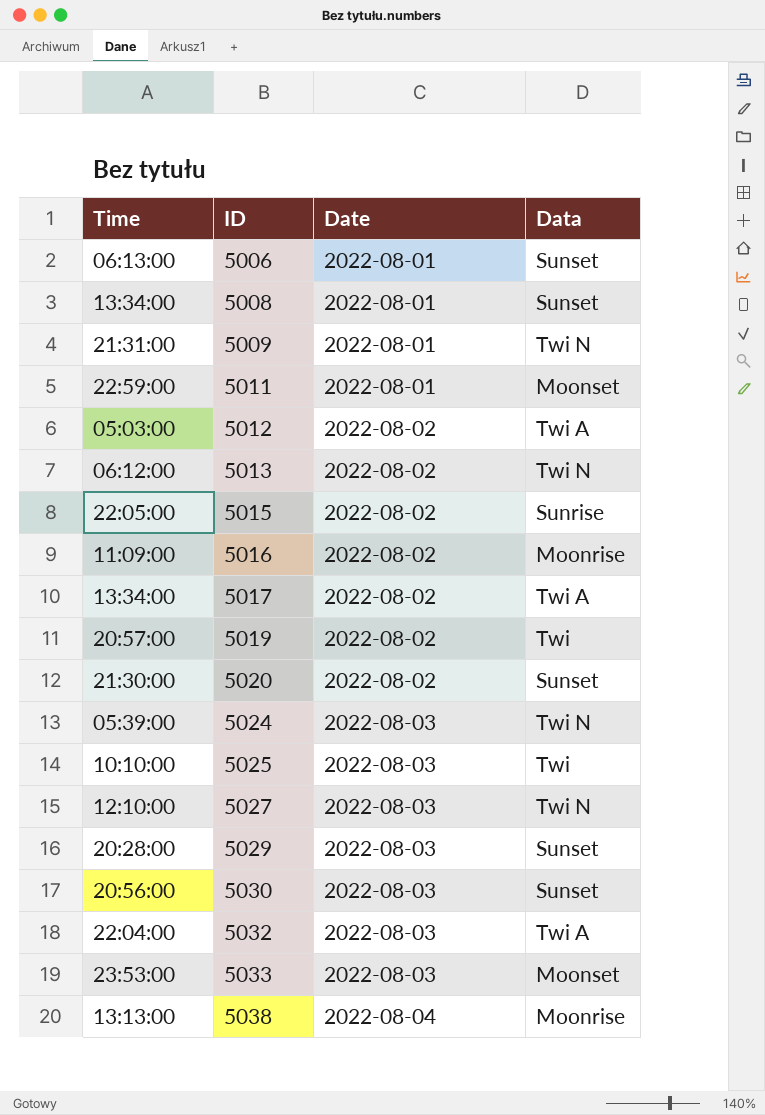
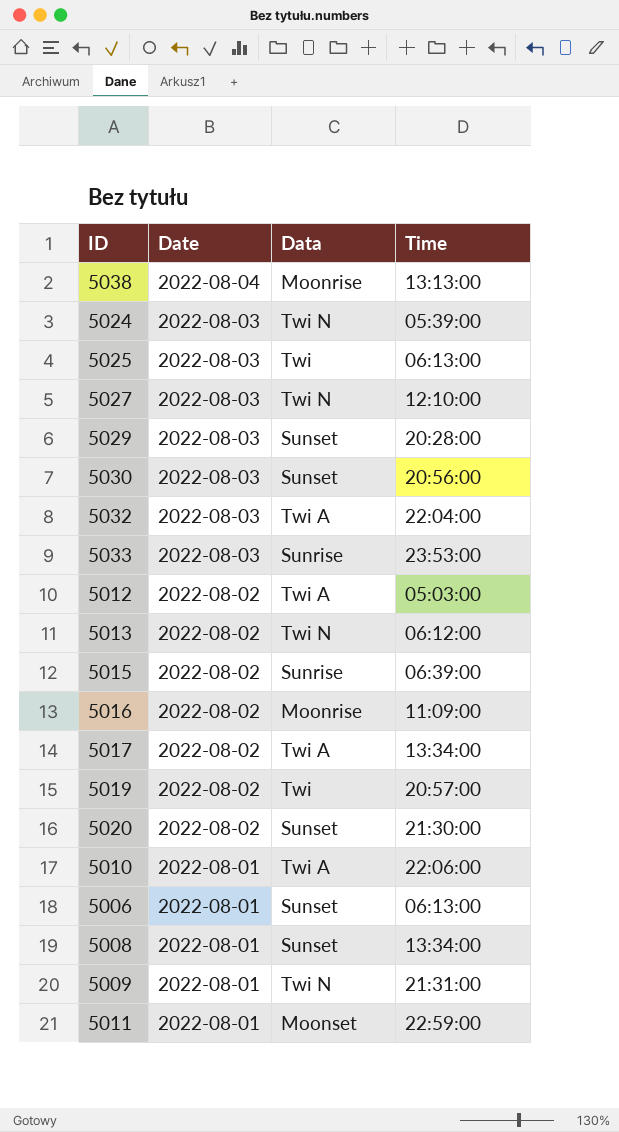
row order: ID ascending -> Date descending
column Time | position: 1 -> 4
5025 | Time: 10:10:00 -> 06:13:00
5033 | Data: Moonset -> Sunrise
5015 | Time: 22:05:00 -> 06:39:00
row 5010: none -> 2022-08-01 | Twi A | 22:06:00

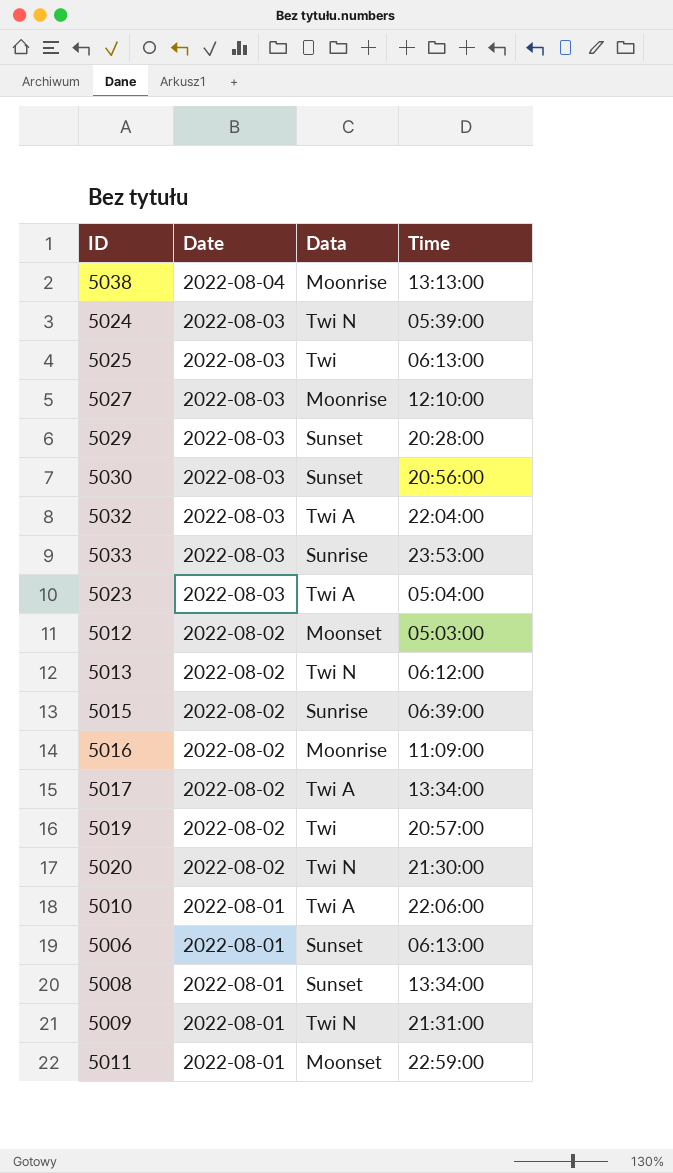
5027 | Data: Twi N -> Moonrise
row 5023: none -> 2022-08-03 | Twi A | 05:04:00
5012 | Data: Twi A -> Moonset
5020 | Data: Sunset -> Twi N

